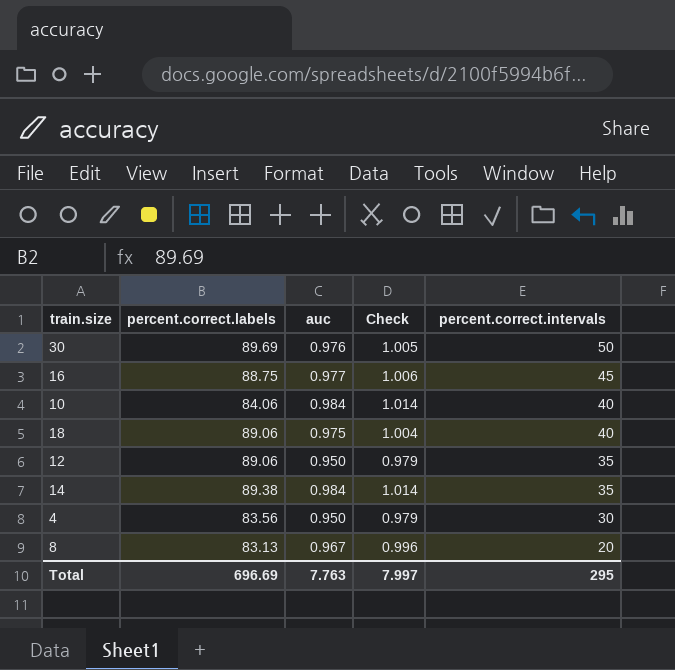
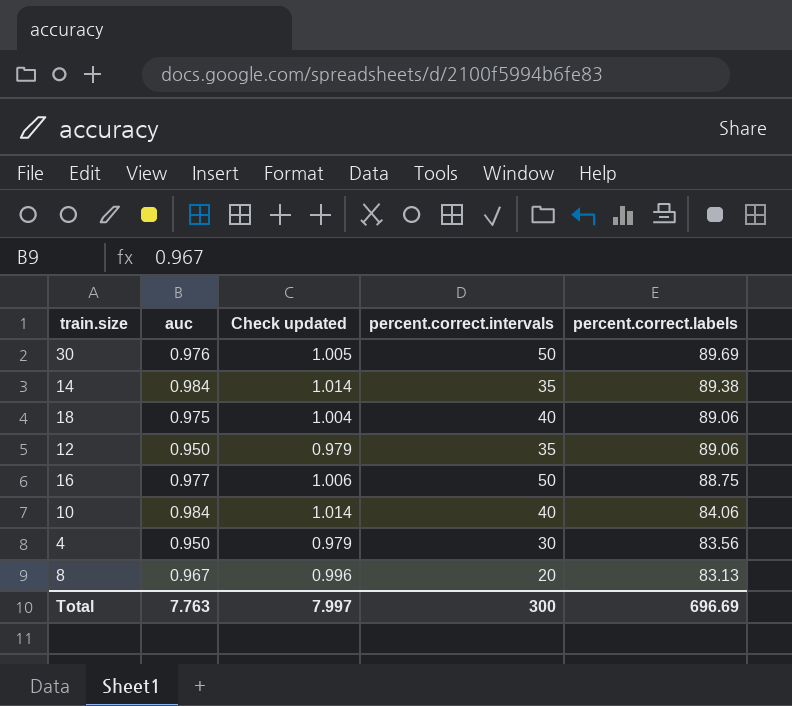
row order: percent.correct.intervals descending -> percent.correct.labels descending
column name: Check -> Check updated
column percent.correct.labels | position: 2 -> 5
16 | percent.correct.intervals: 45 -> 50
Total | percent.correct.intervals: 295 -> 300

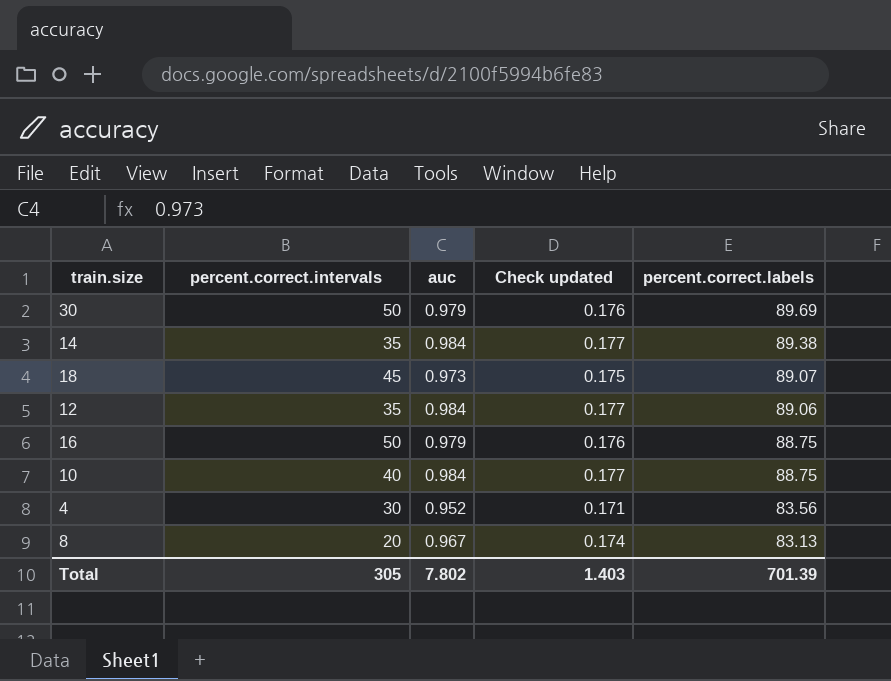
column percent.correct.intervals | position: 4 -> 2
column Check updated | formula: [auc] * 1.03 -> [auc] * 0.18
30 | auc: 0.976 -> 0.979
18 | percent.correct.intervals: 40 -> 45
18 | auc: 0.975 -> 0.973
18 | percent.correct.labels: 89.06 -> 89.07
12 | auc: 0.950 -> 0.984
16 | auc: 0.977 -> 0.979
10 | percent.correct.labels: 84.06 -> 88.75
4 | auc: 0.950 -> 0.952
Total | percent.correct.intervals: 300 -> 305
Total | auc: 7.763 -> 7.802
Total | Check updated: 7.997 -> 1.403
Total | percent.correct.labels: 696.69 -> 701.39

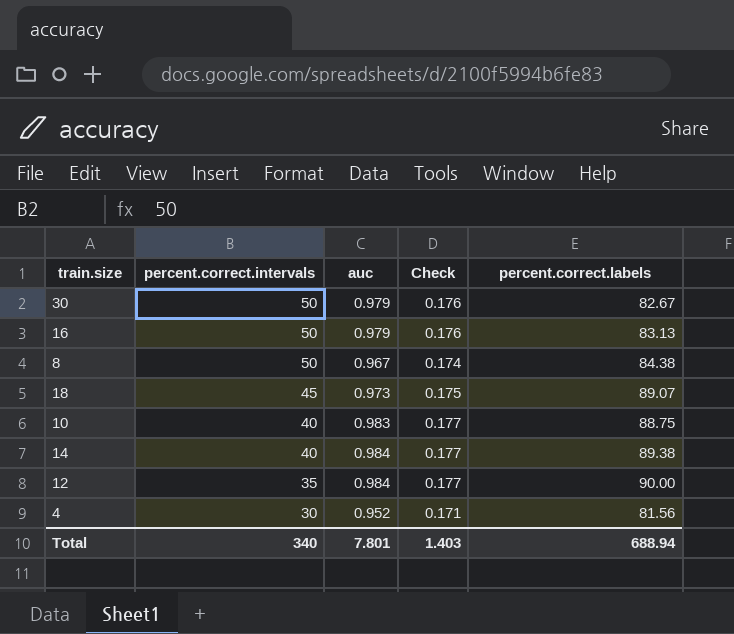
row order: percent.correct.labels descending -> percent.correct.intervals descending
column name: Check updated -> Check
30 | percent.correct.labels: 89.69 -> 82.67
16 | percent.correct.labels: 88.75 -> 83.13
8 | percent.correct.intervals: 20 -> 50
8 | percent.correct.labels: 83.13 -> 84.38
10 | auc: 0.984 -> 0.983
14 | percent.correct.intervals: 35 -> 40
12 | percent.correct.labels: 89.06 -> 90.00
4 | percent.correct.labels: 83.56 -> 81.56
Total | percent.correct.intervals: 305 -> 340
Total | auc: 7.802 -> 7.801
Total | percent.correct.labels: 701.39 -> 688.94

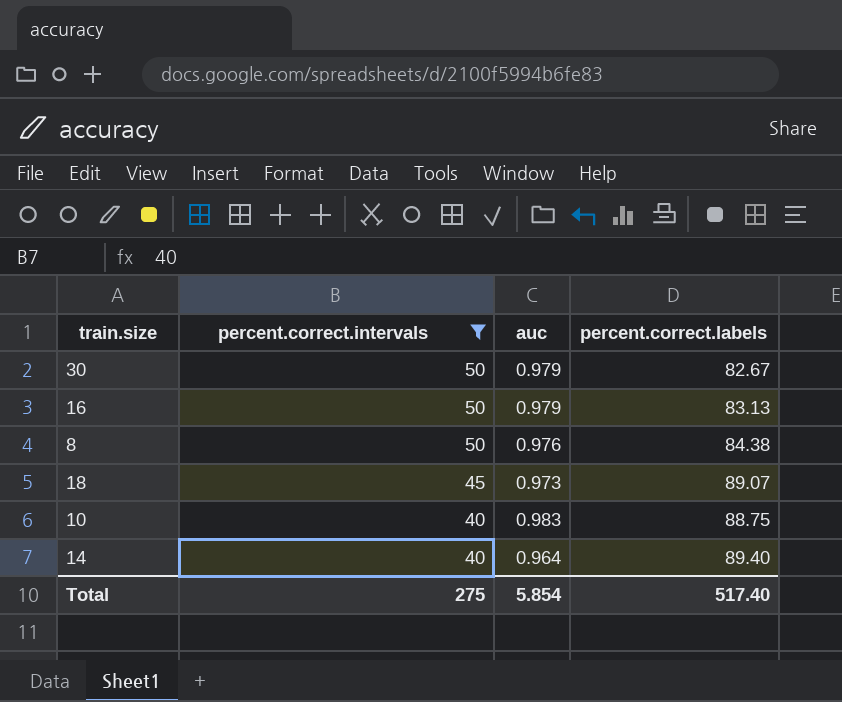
filter: none -> percent.correct.intervals >= 40
column Check | formula: [auc] * 0.18 -> none
8 | auc: 0.967 -> 0.976
14 | auc: 0.984 -> 0.964
14 | percent.correct.labels: 89.38 -> 89.40
Total | percent.correct.intervals: 340 -> 275
Total | auc: 7.801 -> 5.854
Total | percent.correct.labels: 688.94 -> 517.40

